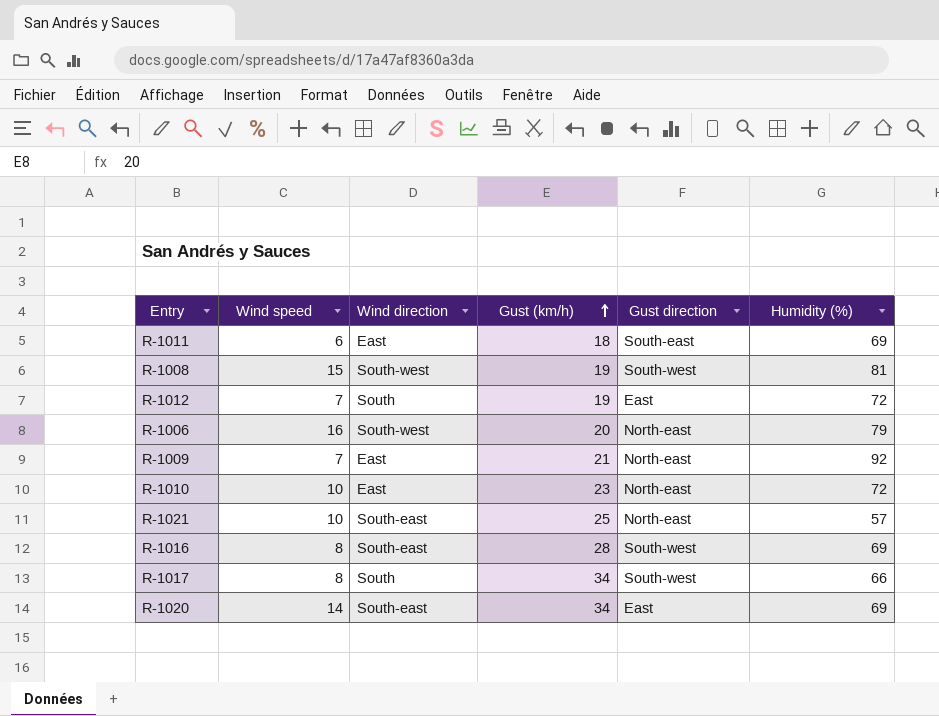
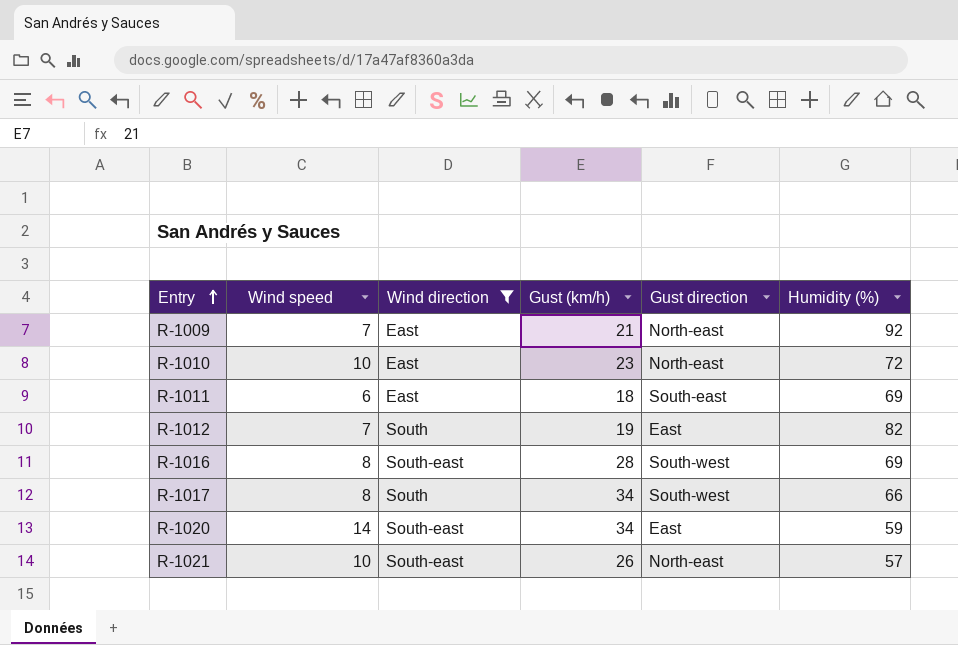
filter: none -> Wind direction != South-west
row order: Gust (km/h) ascending -> Entry ascending
R-1012 | Humidity (%): 72 -> 82
R-1020 | Humidity (%): 69 -> 59
R-1021 | Gust (km/h): 25 -> 26

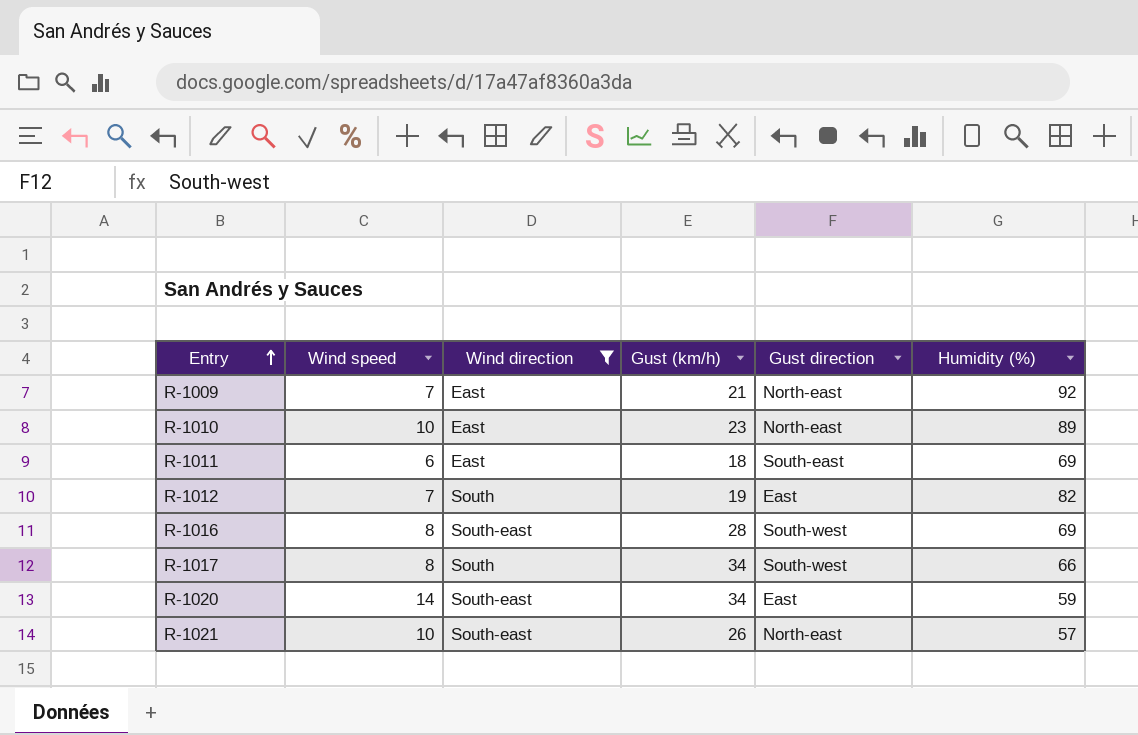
R-1010 | Humidity (%): 72 -> 89

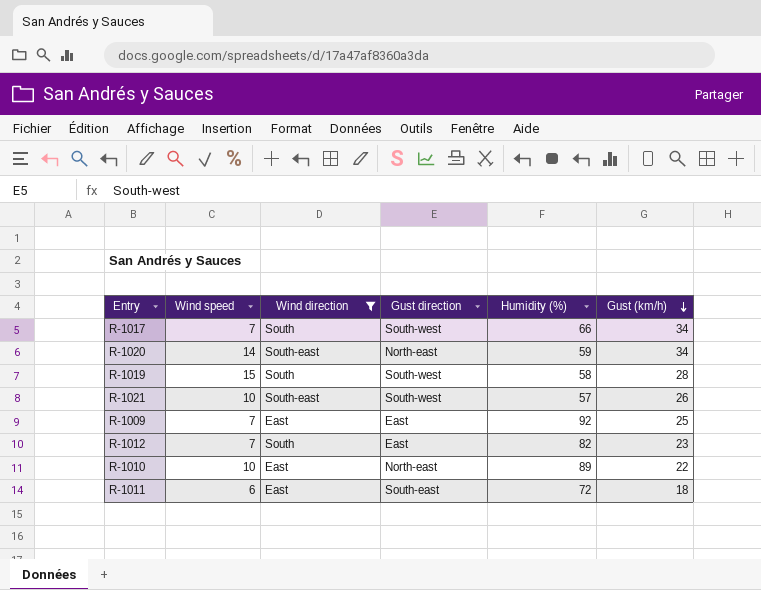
row order: Entry ascending -> Gust (km/h) descending
column Gust (km/h) | position: 4 -> 6
row R-1016: 8 | South-east | 28 | South-west | 69 -> none
R-1017 | Wind speed: 8 -> 7
R-1020 | Gust direction: East -> North-east
row R-1019: none -> 15 | South | South-west | 58 | 28
R-1021 | Gust direction: North-east -> South-west
R-1009 | Gust direction: North-east -> East
R-1009 | Gust (km/h): 21 -> 25
R-1012 | Gust (km/h): 19 -> 23
R-1010 | Gust (km/h): 23 -> 22
R-1011 | Humidity (%): 69 -> 72

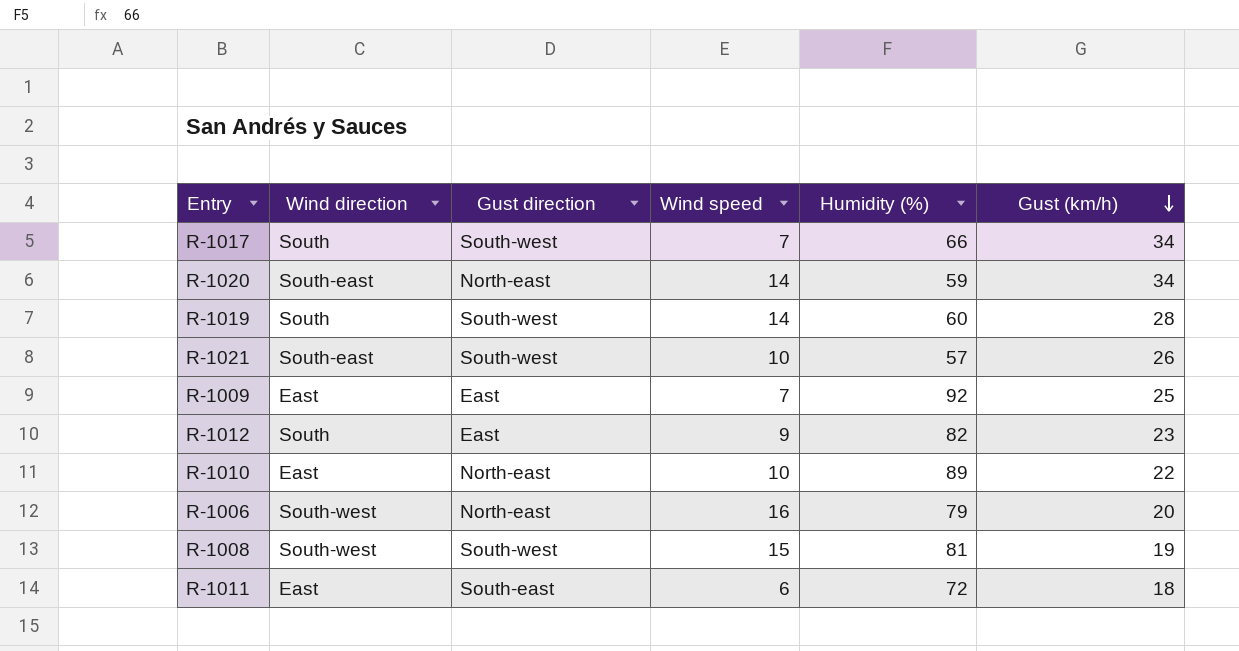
filter: Wind direction != South-west -> none
column Wind speed | position: 2 -> 4
R-1019 | Wind speed: 15 -> 14
R-1019 | Humidity (%): 58 -> 60
R-1012 | Wind speed: 7 -> 9

